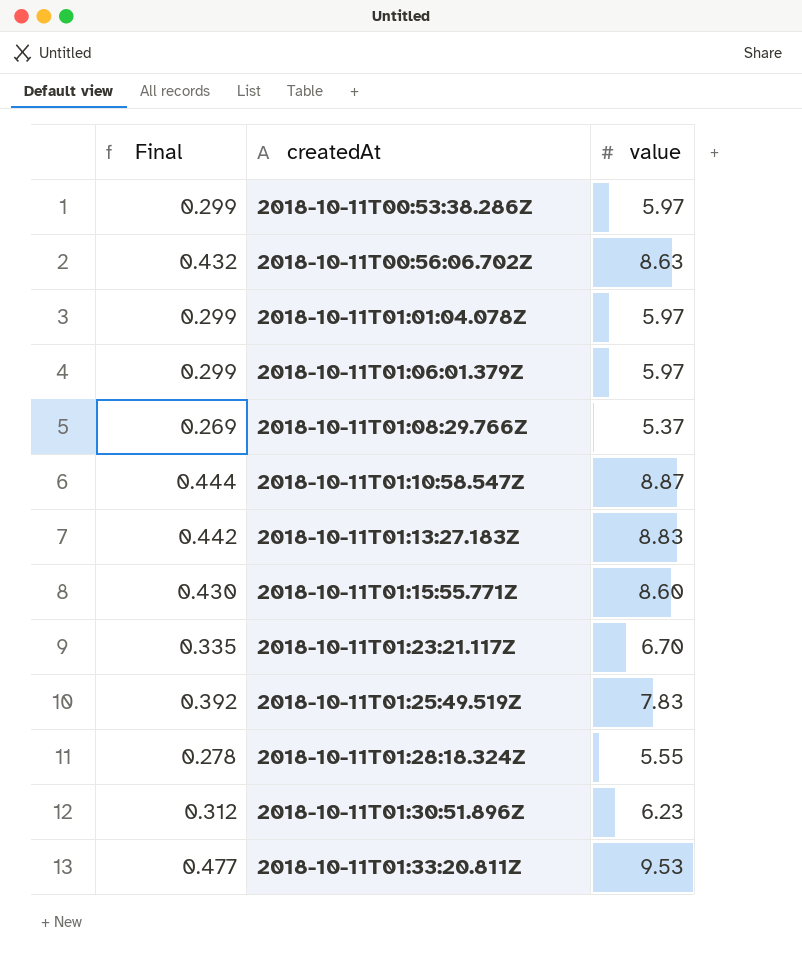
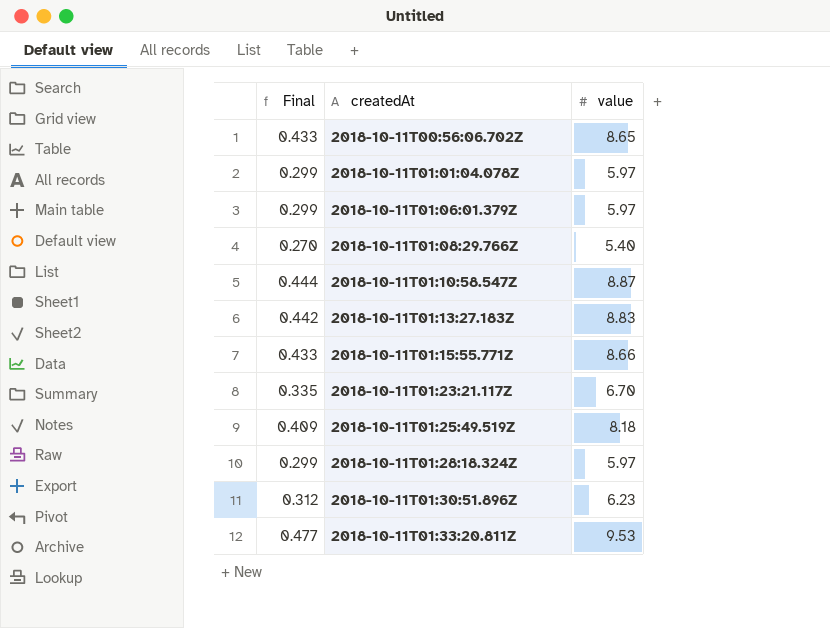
row 2018-10-11T00:53:38.286Z: 0.299 | 5.97 -> none
2018-10-11T00:56:06.702Z | Final: 0.432 -> 0.433
2018-10-11T00:56:06.702Z | value: 8.63 -> 8.65
2018-10-11T01:08:29.766Z | Final: 0.269 -> 0.270
2018-10-11T01:08:29.766Z | value: 5.37 -> 5.40
2018-10-11T01:15:55.771Z | Final: 0.430 -> 0.433
2018-10-11T01:15:55.771Z | value: 8.60 -> 8.66
2018-10-11T01:25:49.519Z | Final: 0.392 -> 0.409
2018-10-11T01:25:49.519Z | value: 7.83 -> 8.18
2018-10-11T01:28:18.324Z | Final: 0.278 -> 0.299
2018-10-11T01:28:18.324Z | value: 5.55 -> 5.97

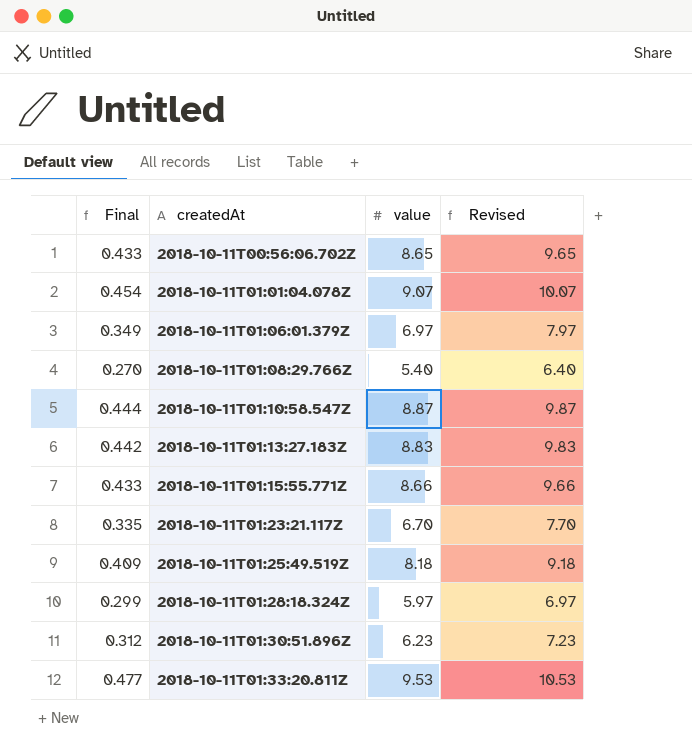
column Revised | formula: none -> [value] + 1
2018-10-11T01:01:04.078Z | Final: 0.299 -> 0.454
2018-10-11T01:01:04.078Z | value: 5.97 -> 9.07
2018-10-11T01:06:01.379Z | Final: 0.299 -> 0.349
2018-10-11T01:06:01.379Z | value: 5.97 -> 6.97

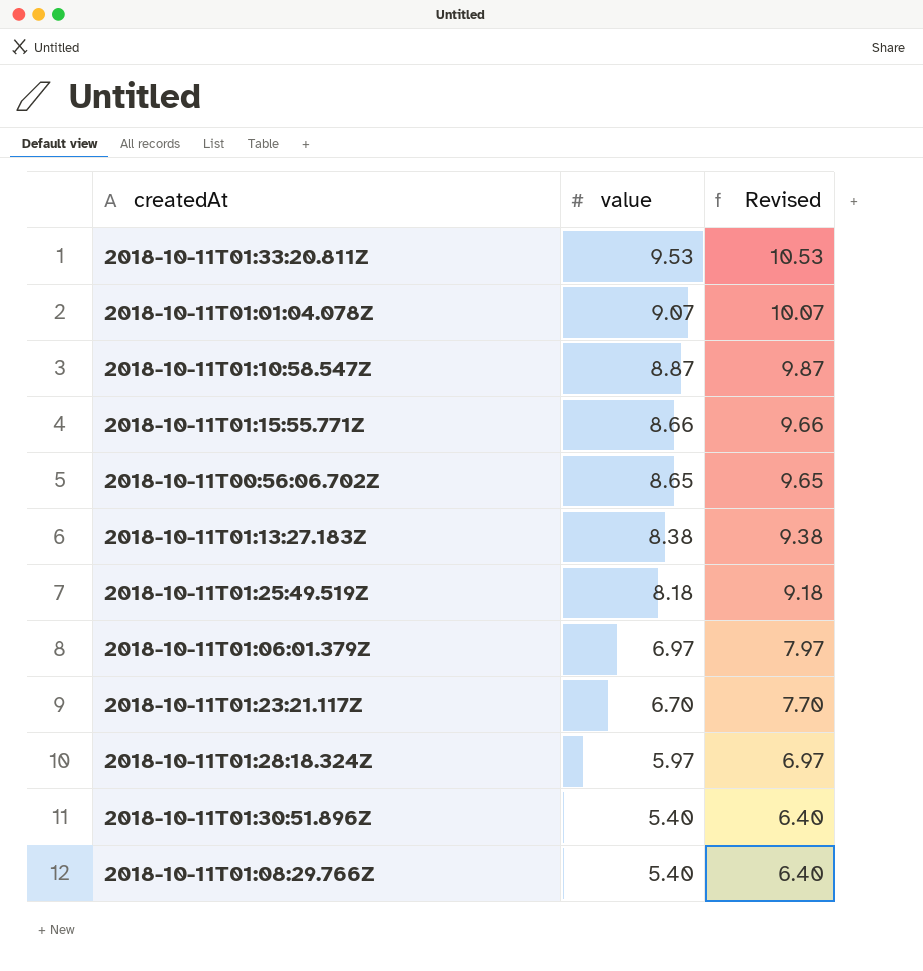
row order: createdAt ascending -> value descending
column Final | formula: [value] * 0.05 -> none
2018-10-11T01:13:27.183Z | value: 8.83 -> 8.38
2018-10-11T01:13:27.183Z | Revised: 9.83 -> 9.38
2018-10-11T01:30:51.896Z | value: 6.23 -> 5.40
2018-10-11T01:30:51.896Z | Revised: 7.23 -> 6.40

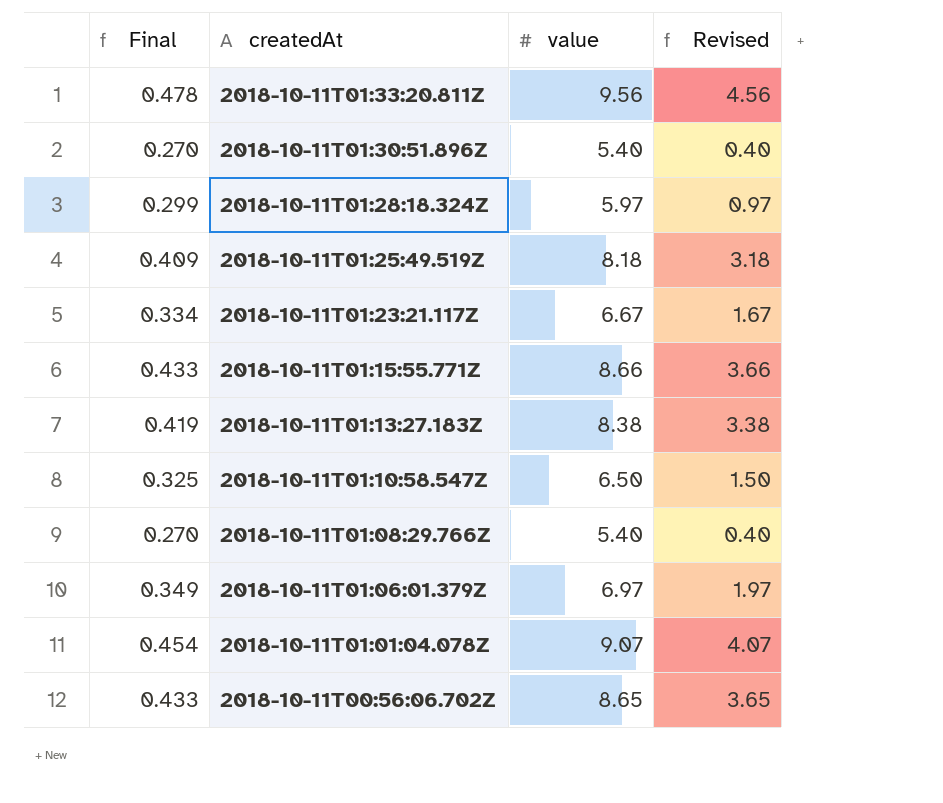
row order: value descending -> createdAt descending
column Final | formula: none -> [value] * 0.05
column Revised | formula: [value] + 1 -> [value] - 5
2018-10-11T01:33:20.811Z | value: 9.53 -> 9.56
2018-10-11T01:23:21.117Z | value: 6.70 -> 6.67
2018-10-11T01:10:58.547Z | value: 8.87 -> 6.50

